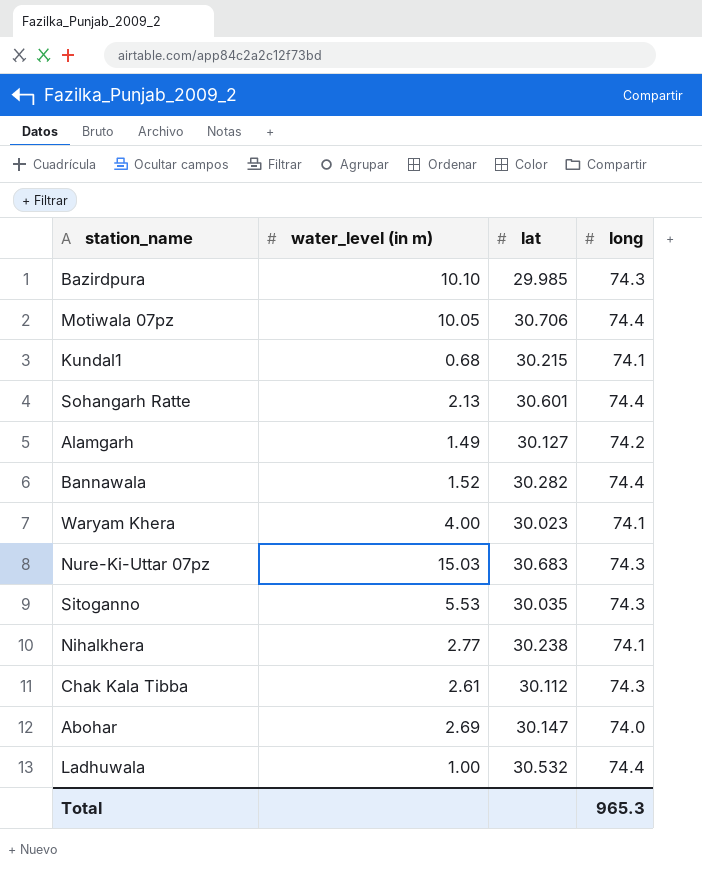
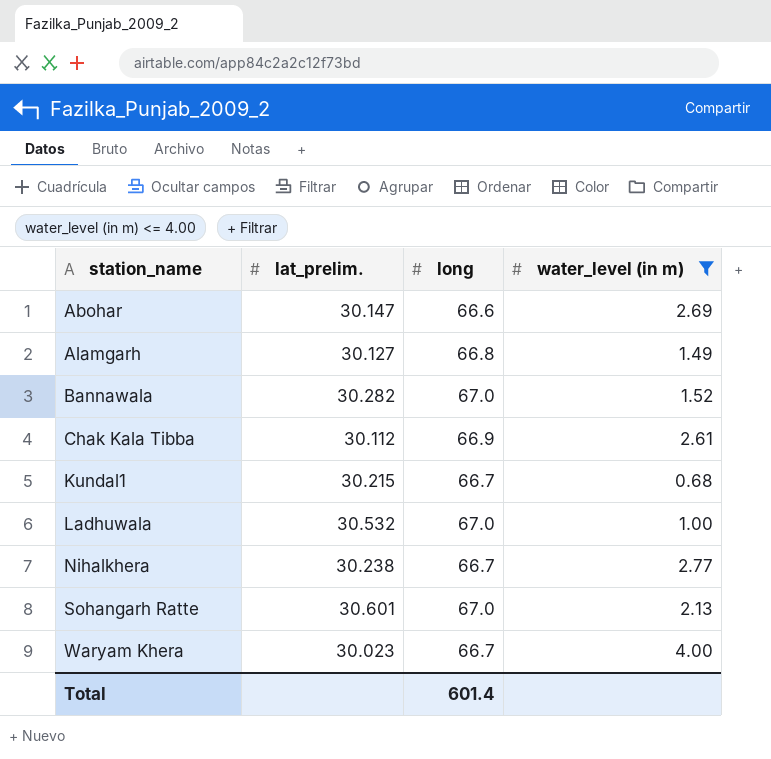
filter: none -> water_level (in m) <= 4.00
row order: none -> station_name ascending
column name: lat -> lat_prelim.
column water_level (in m) | position: 2 -> 4
Abohar | long: 74.0 -> 66.6
Alamgarh | long: 74.2 -> 66.8
Bannawala | long: 74.4 -> 67.0
Chak Kala Tibba | long: 74.3 -> 66.9
Kundal1 | long: 74.1 -> 66.7
Ladhuwala | long: 74.4 -> 67.0
Nihalkhera | long: 74.1 -> 66.7
Sohangarh Ratte | long: 74.4 -> 67.0
Waryam Khera | long: 74.1 -> 66.7
Total | long: 965.3 -> 601.4

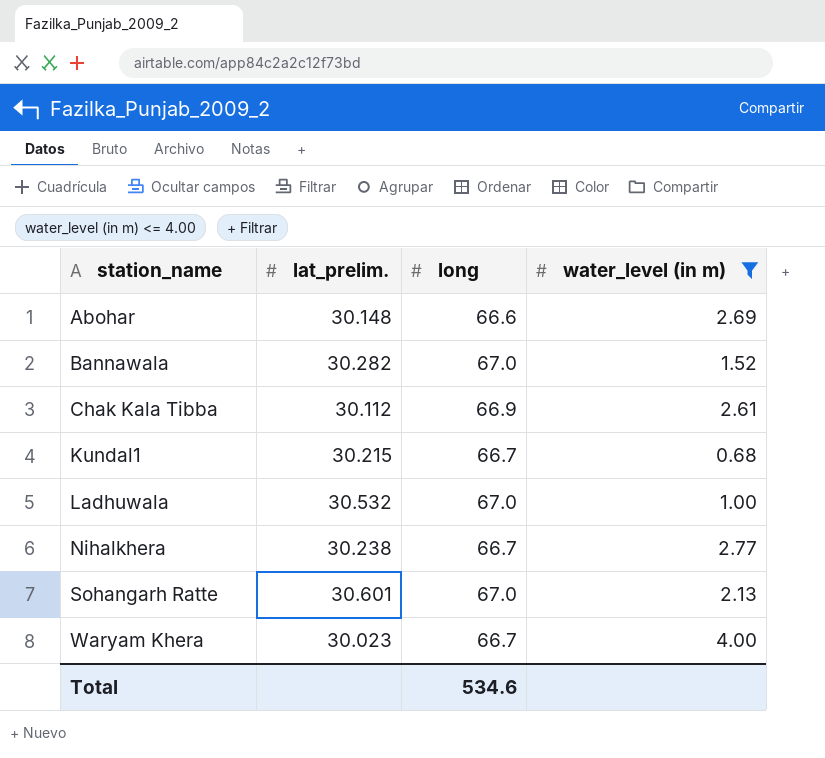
row Alamgarh: 30.127 | 66.8 | 1.49 -> none
Abohar | lat_prelim.: 30.147 -> 30.148
Total | long: 601.4 -> 534.6

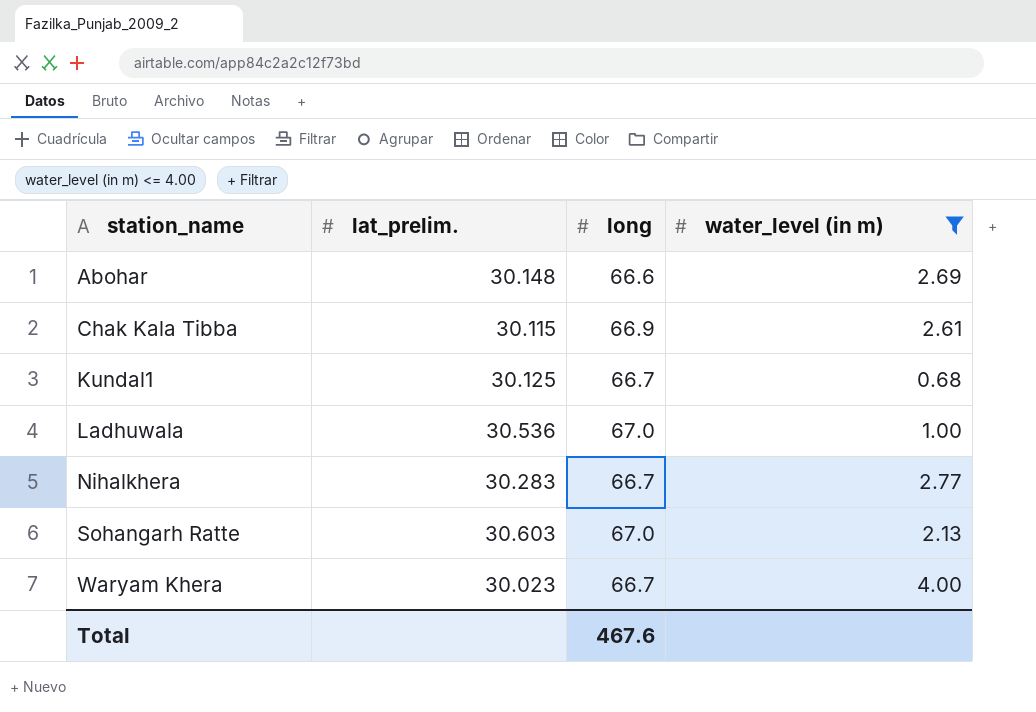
row Bannawala: 30.282 | 67.0 | 1.52 -> none
Chak Kala Tibba | lat_prelim.: 30.112 -> 30.115
Kundal1 | lat_prelim.: 30.215 -> 30.125
Ladhuwala | lat_prelim.: 30.532 -> 30.536
Nihalkhera | lat_prelim.: 30.238 -> 30.283
Sohangarh Ratte | lat_prelim.: 30.601 -> 30.603
Total | long: 534.6 -> 467.6

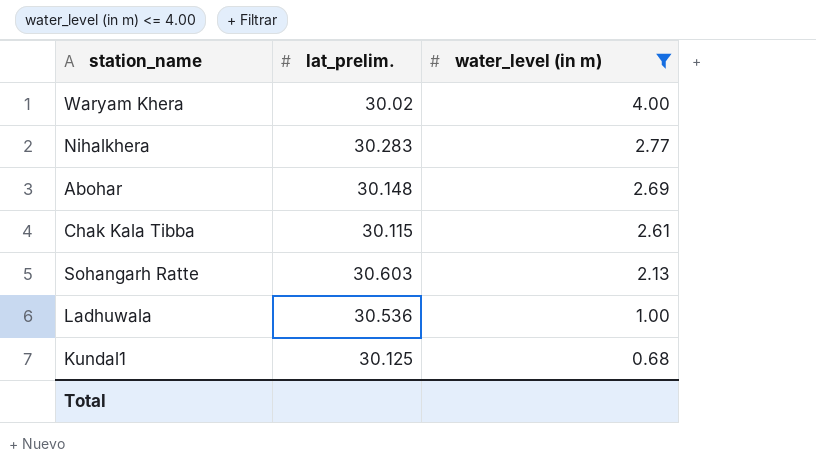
row order: station_name ascending -> water_level (in m) descending
column long | position: 3 -> none
Waryam Khera | lat_prelim.: 30.023 -> 30.02

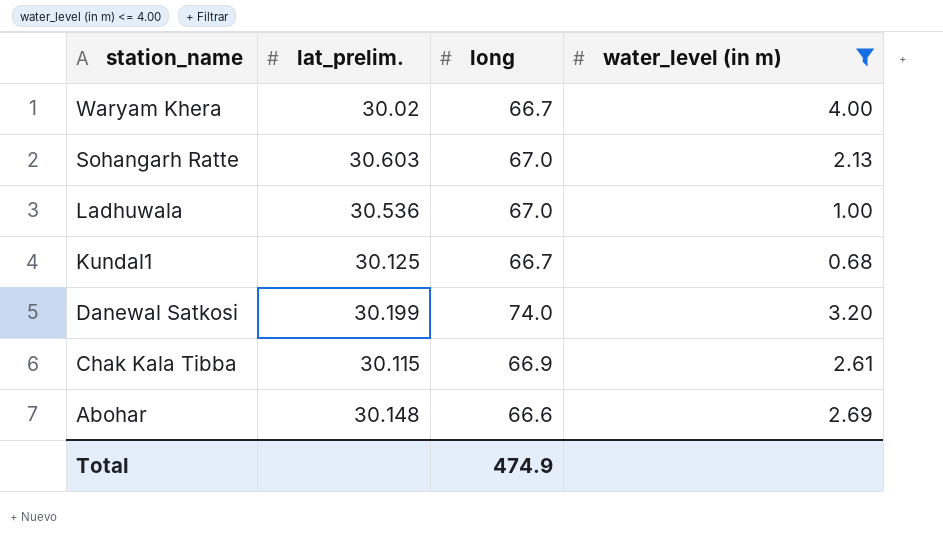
row order: water_level (in m) descending -> station_name descending
column long | position: none -> 3
row Nihalkhera: 30.283 | 2.77 -> none
row Danewal Satkosi: none -> 30.199 | 74.0 | 3.20

